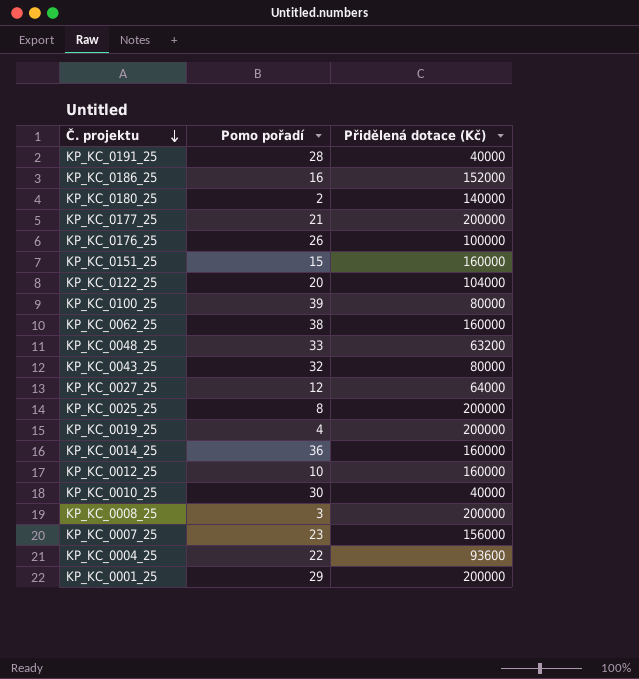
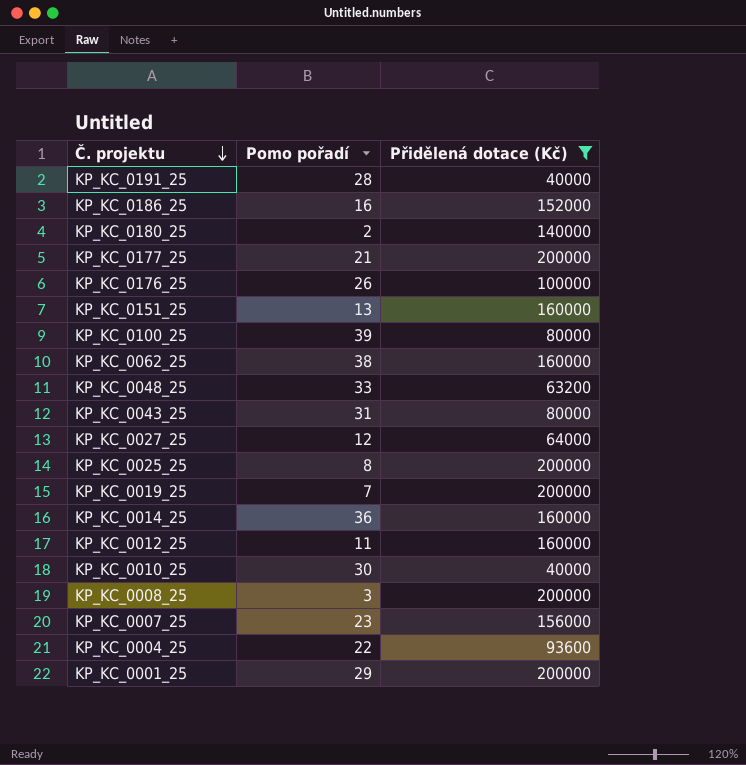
filter: none -> Přidělená dotace (Kč) != 104000
KP_KC_0151_25 | Pomo pořadí: 15 -> 13
KP_KC_0043_25 | Pomo pořadí: 32 -> 31
KP_KC_0019_25 | Pomo pořadí: 4 -> 7
KP_KC_0012_25 | Pomo pořadí: 10 -> 11

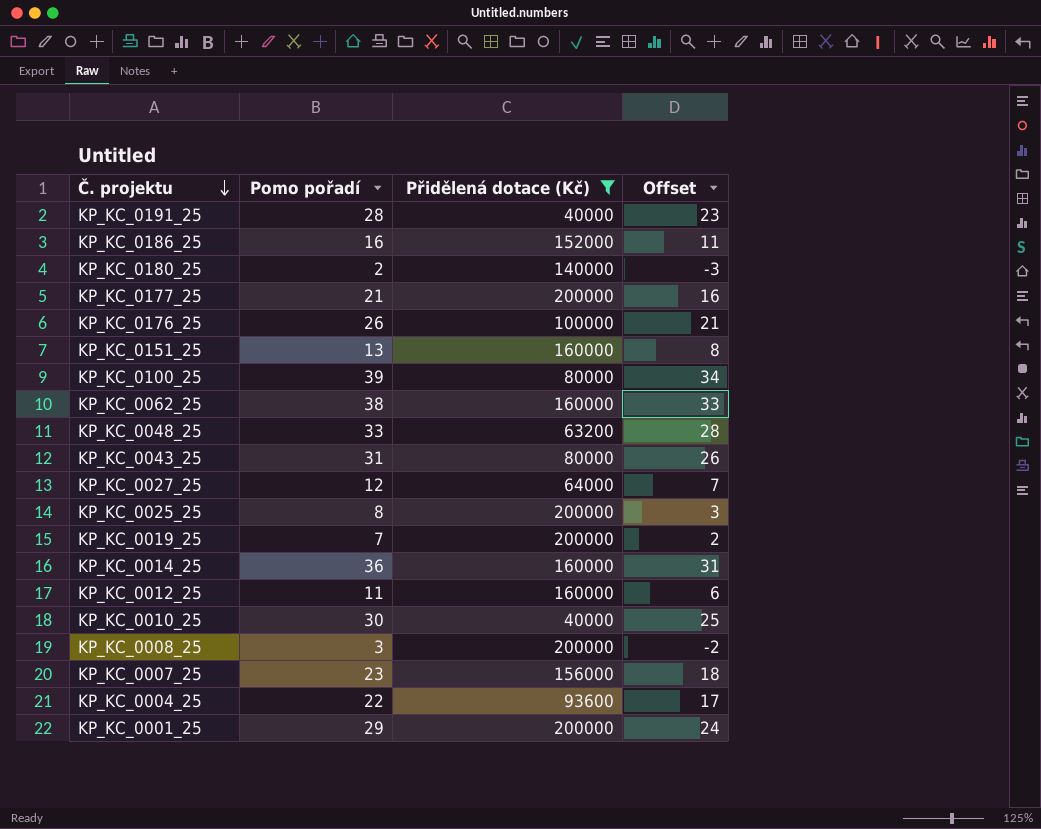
column Offset | formula: none -> [Pomo pořadí] - 5

